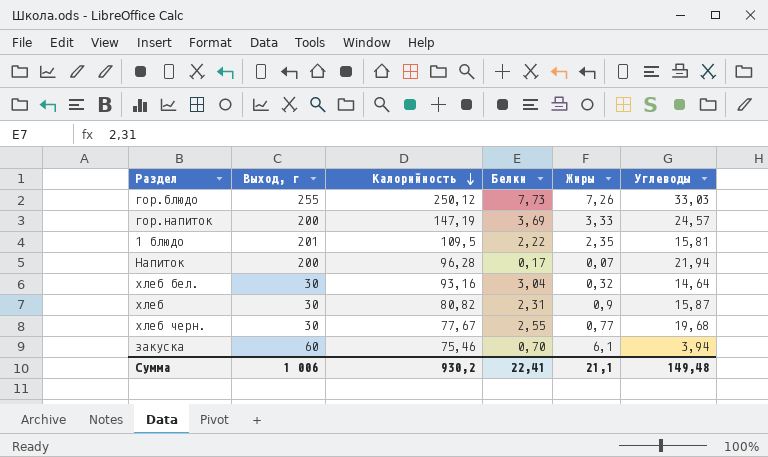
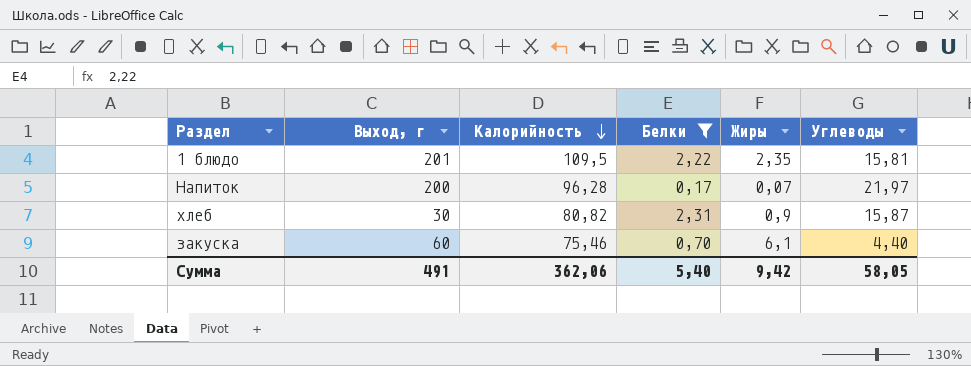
filter: none -> Белки <= 2,31
Напиток | Углеводы: 21,94 -> 21,97
закуска | Углеводы: 3,94 -> 4,40
Сумма | Выход, г: 1 006 -> 491
Сумма | Калорийность: 930,2 -> 362,06
Сумма | Белки: 22,41 -> 5,40
Сумма | Жиры: 21,1 -> 9,42
Сумма | Углеводы: 149,48 -> 58,05

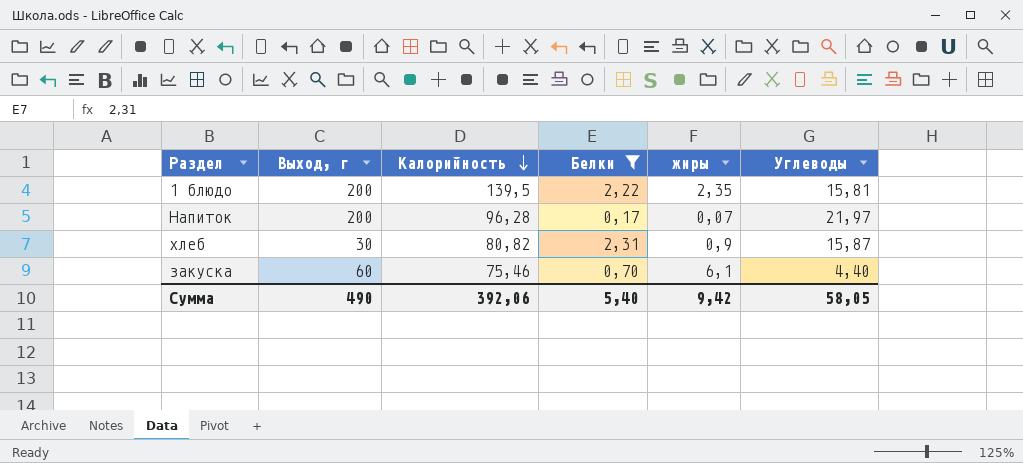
column name: Жиры -> жиры
1 блюдо | Выход, г: 201 -> 200
1 блюдо | Калорийность: 109,5 -> 139,5
Сумма | Выход, г: 491 -> 490
Сумма | Калорийность: 362,06 -> 392,06

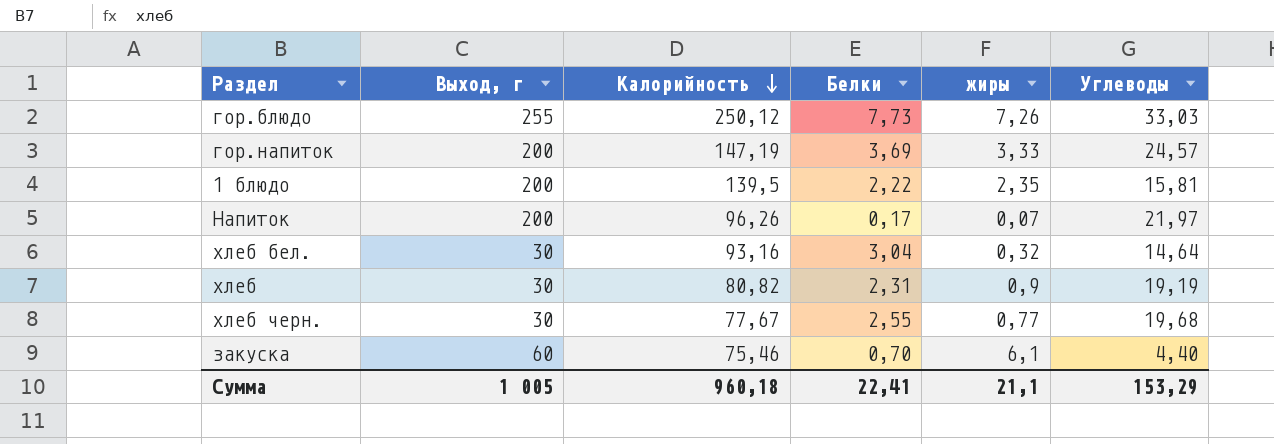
filter: Белки <= 2,31 -> none
Напиток | Калорийность: 96,28 -> 96,26
хлеб | Углеводы: 15,87 -> 19,19
Сумма | Выход, г: 490 -> 1 005
Сумма | Калорийность: 392,06 -> 960,18
Сумма | Белки: 5,40 -> 22,41
Сумма | жиры: 9,42 -> 21,1
Сумма | Углеводы: 58,05 -> 153,29

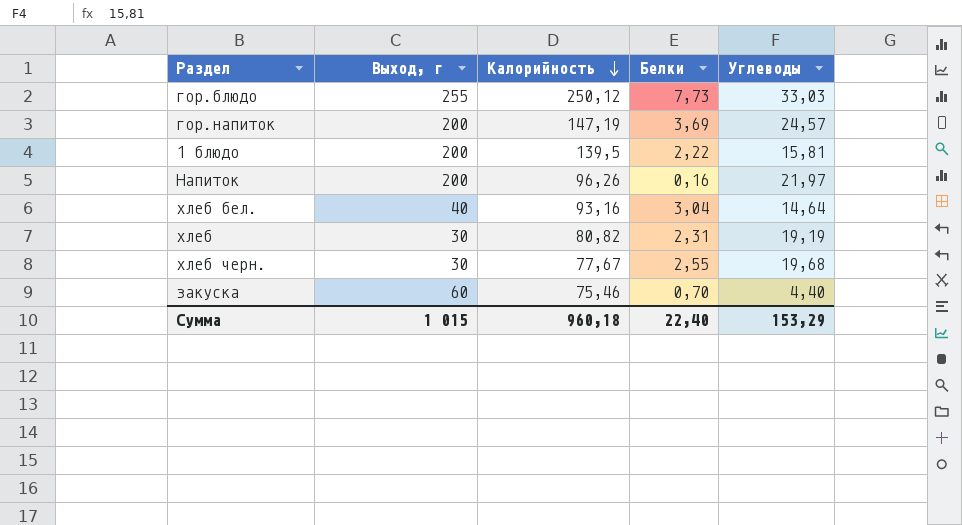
column жиры | position: 5 -> none
Напиток | Белки: 0,17 -> 0,16
хлеб бел. | Выход, г: 30 -> 40
Сумма | Выход, г: 1 005 -> 1 015
Сумма | Белки: 22,41 -> 22,40

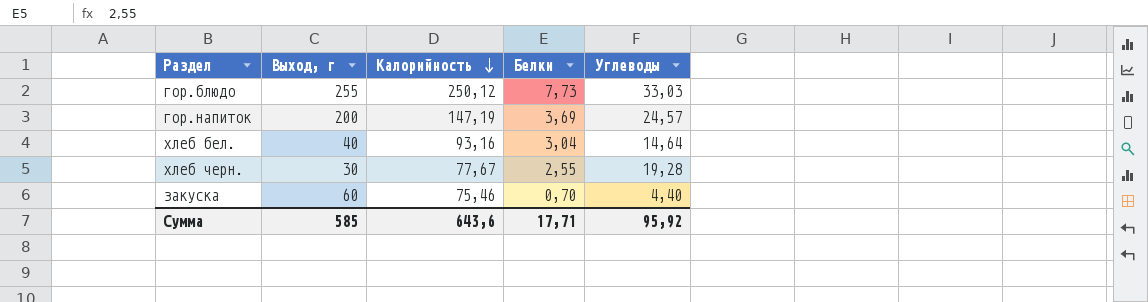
row 1 блюдо: 200 | 139,5 | 2,22 | 15,81 -> none
row Напиток: 200 | 96,26 | 0,16 | 21,97 -> none
row хлеб: 30 | 80,82 | 2,31 | 19,19 -> none
хлеб черн. | Углеводы: 19,68 -> 19,28
Сумма | Выход, г: 1 015 -> 585
Сумма | Калорийность: 960,18 -> 643,6
Сумма | Белки: 22,40 -> 17,71
Сумма | Углеводы: 153,29 -> 95,92

